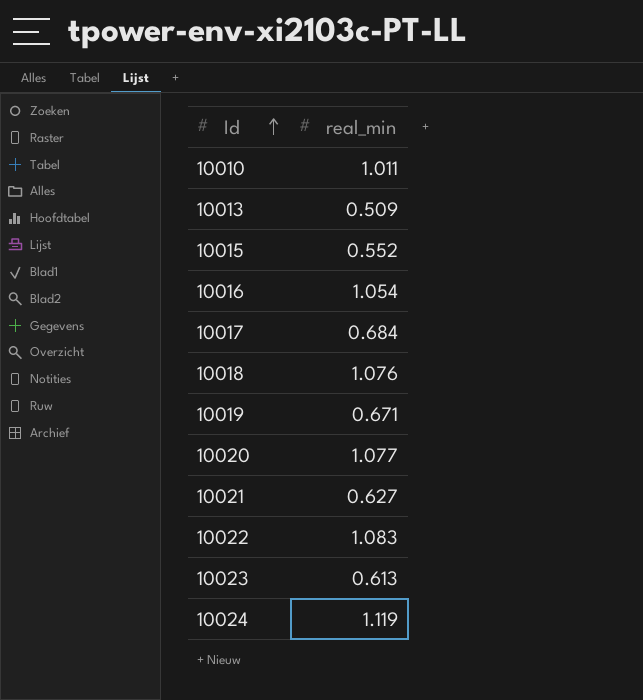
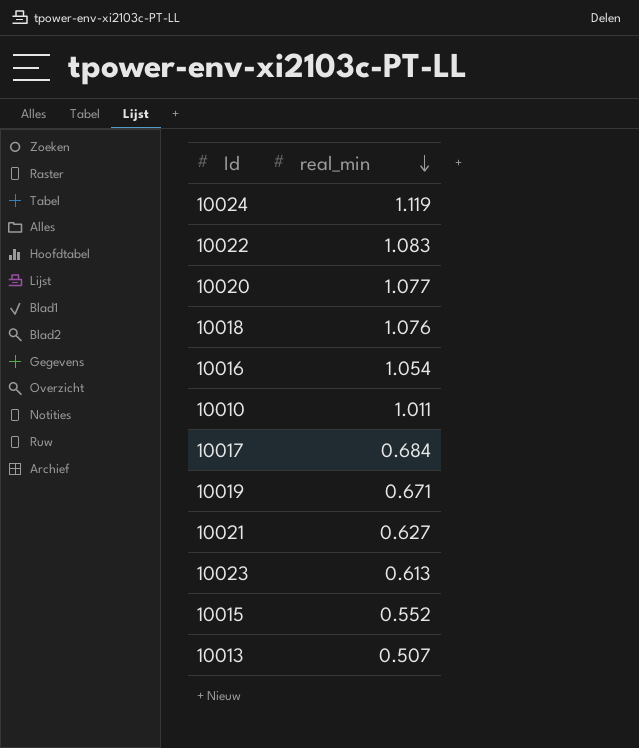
row order: Id ascending -> real_min descending
10013 | real_min: 0.509 -> 0.507

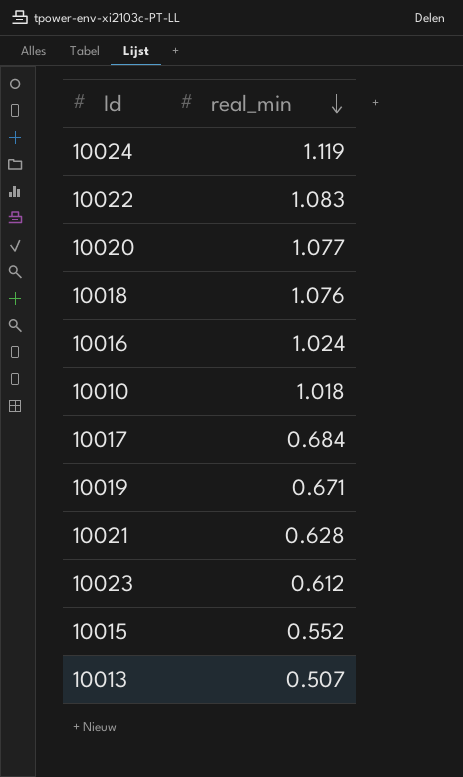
10016 | real_min: 1.054 -> 1.024
10010 | real_min: 1.011 -> 1.018
10021 | real_min: 0.627 -> 0.628
10023 | real_min: 0.613 -> 0.612

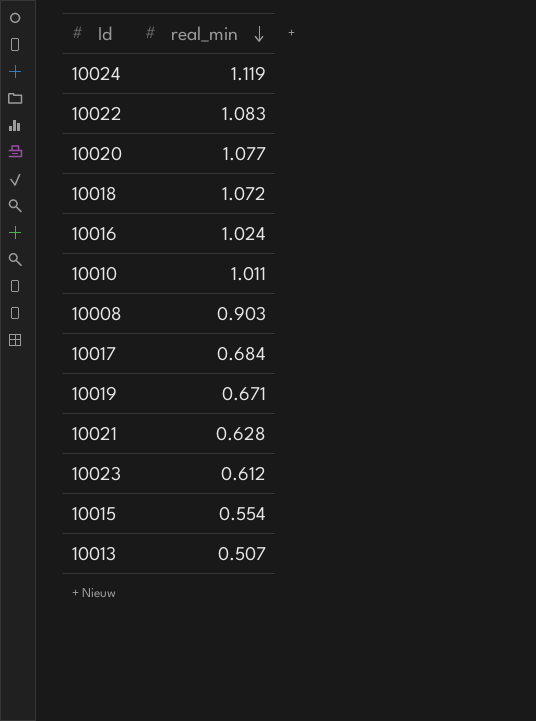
10018 | real_min: 1.076 -> 1.072
10010 | real_min: 1.018 -> 1.011
row 10008: none -> 0.903
10015 | real_min: 0.552 -> 0.554

